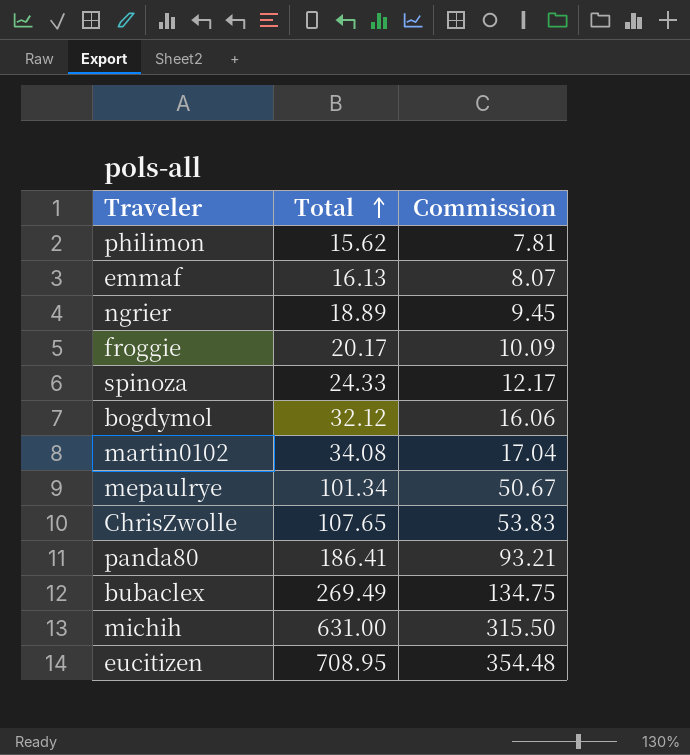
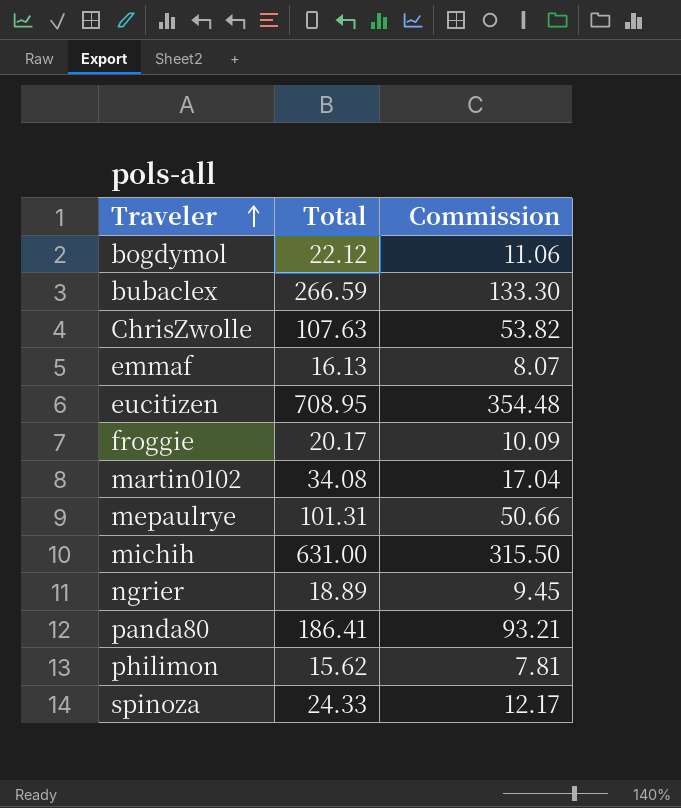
row order: Total ascending -> Traveler ascending
bogdymol | Total: 32.12 -> 22.12
bogdymol | Commission: 16.06 -> 11.06
bubaclex | Total: 269.49 -> 266.59
bubaclex | Commission: 134.75 -> 133.30
ChrisZwolle | Total: 107.65 -> 107.63
ChrisZwolle | Commission: 53.83 -> 53.82
mepaulrye | Total: 101.34 -> 101.31
mepaulrye | Commission: 50.67 -> 50.66

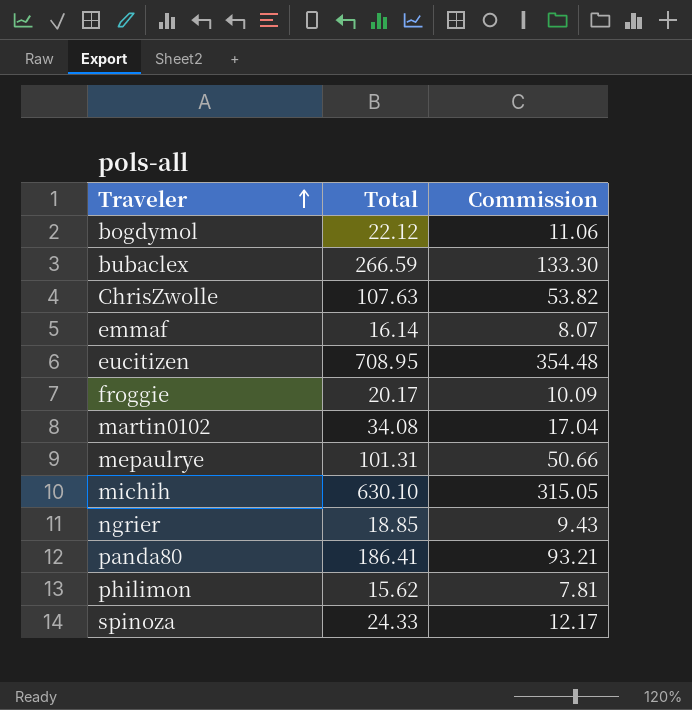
emmaf | Total: 16.13 -> 16.14
michih | Total: 631.00 -> 630.10
michih | Commission: 315.50 -> 315.05
ngrier | Total: 18.89 -> 18.85
ngrier | Commission: 9.45 -> 9.43

